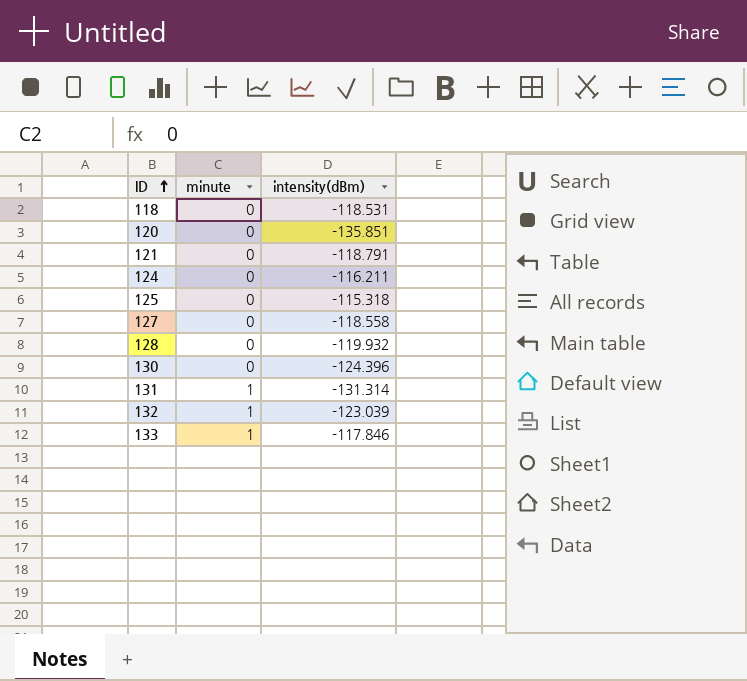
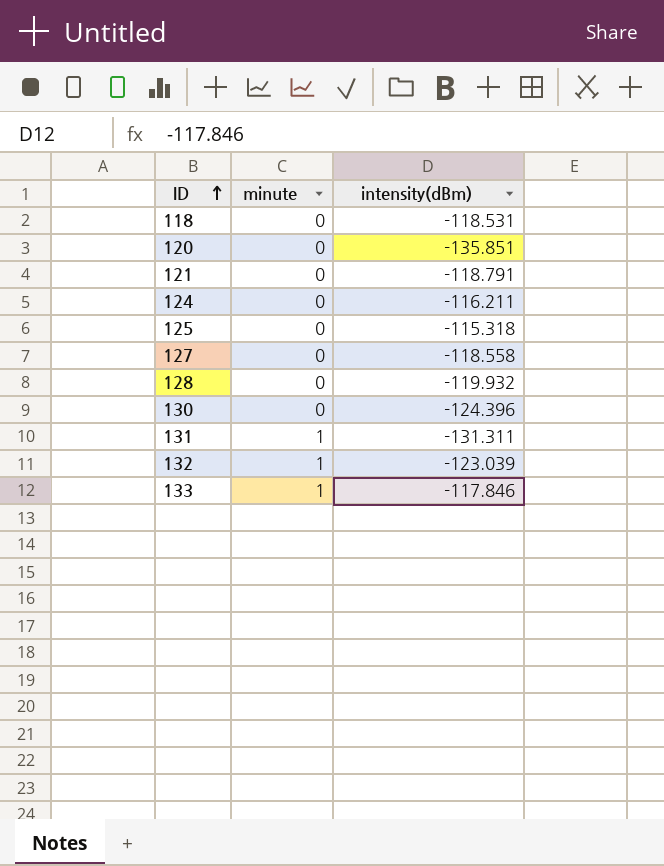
131 | intensity(dBm): -131.314 -> -131.311

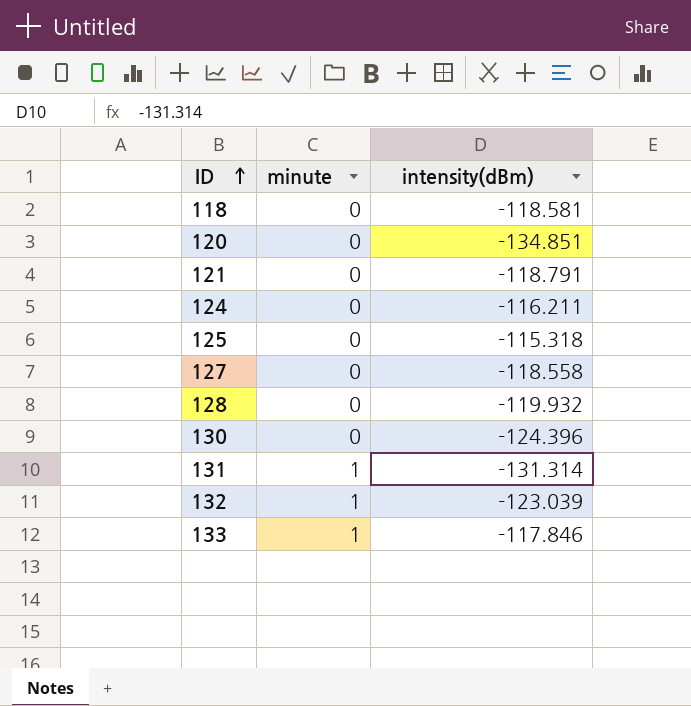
118 | intensity(dBm): -118.531 -> -118.581
120 | intensity(dBm): -135.851 -> -134.851
131 | intensity(dBm): -131.311 -> -131.314

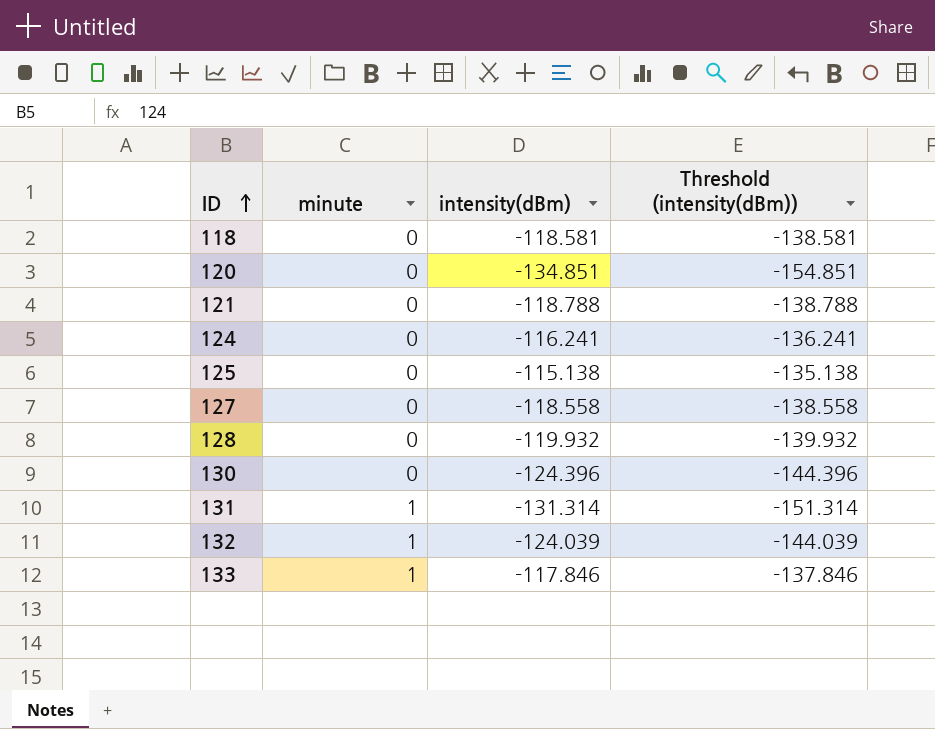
column Threshold (intensity(dBm)) | formula: none -> [intensity(dBm)] - 20
121 | intensity(dBm): -118.791 -> -118.788
124 | intensity(dBm): -116.211 -> -116.241
125 | intensity(dBm): -115.318 -> -115.138
132 | intensity(dBm): -123.039 -> -124.039

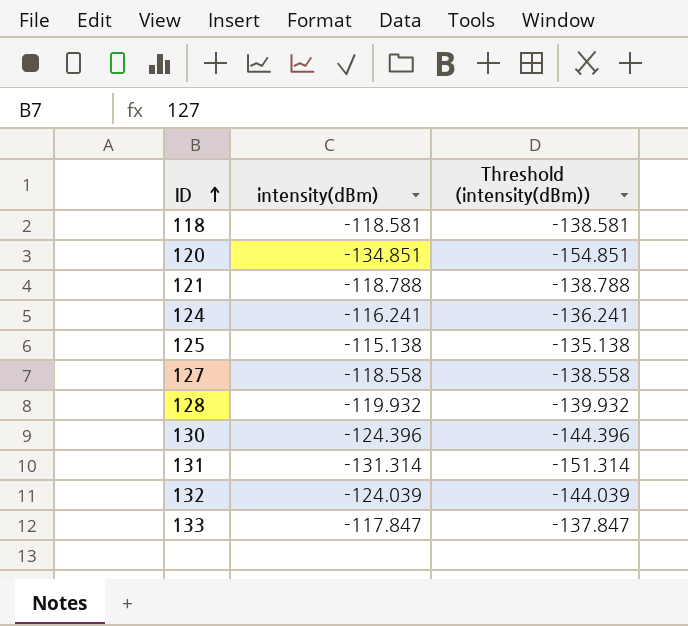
column minute | position: 2 -> none
133 | intensity(dBm): -117.846 -> -117.847
133 | Threshold (intensity(dBm)): -137.846 -> -137.847

